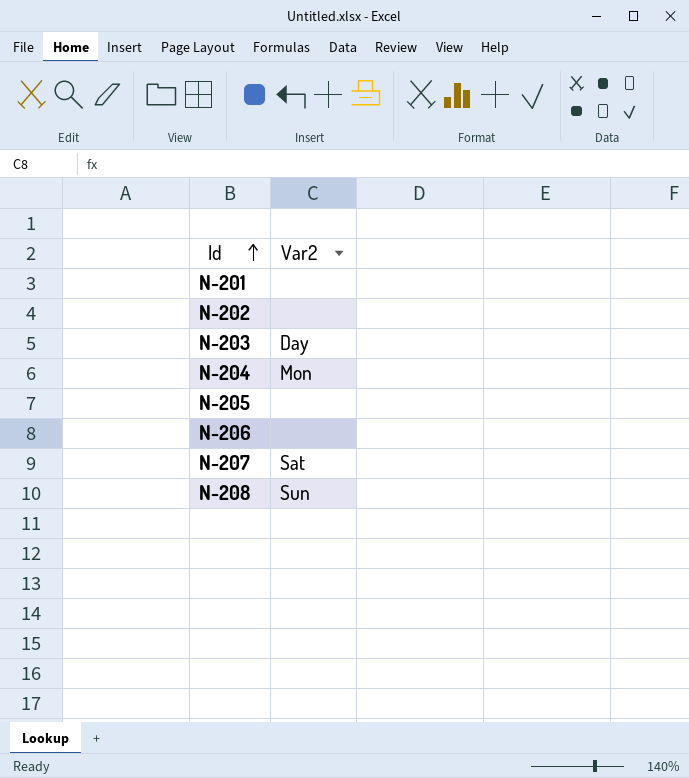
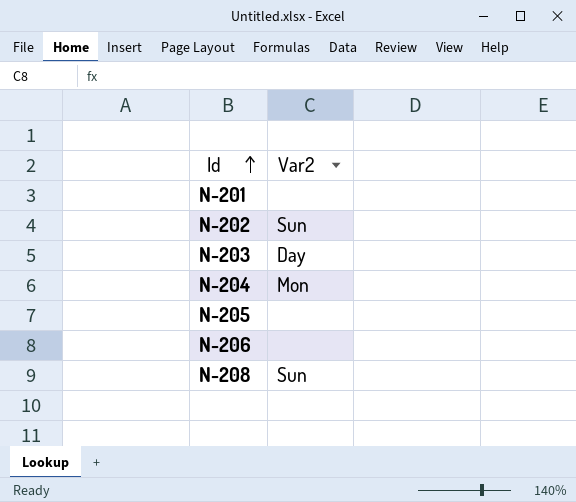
row N-207: Sat -> none
N-202 | Var2: none -> Sun

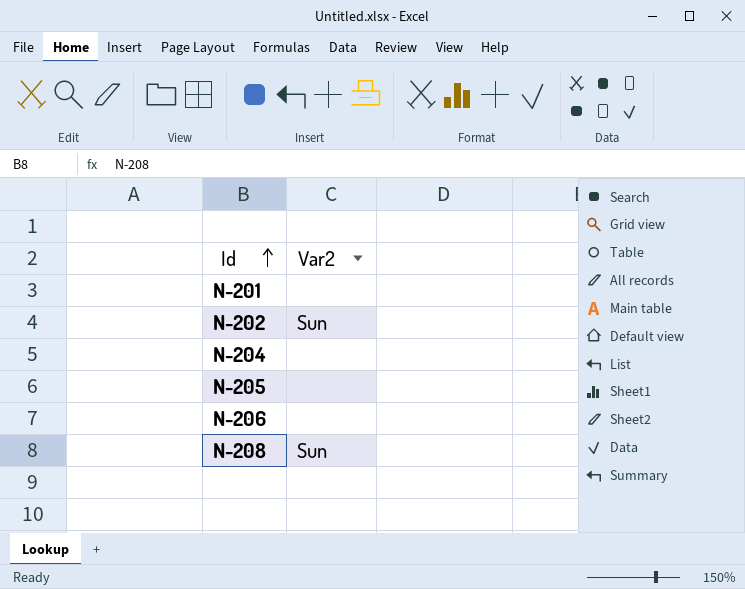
row N-203: Day -> none
N-204 | Var2: Mon -> none

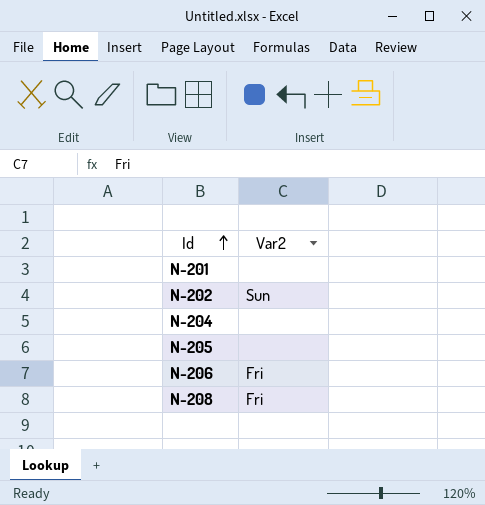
N-206 | Var2: none -> Fri
N-208 | Var2: Sun -> Fri

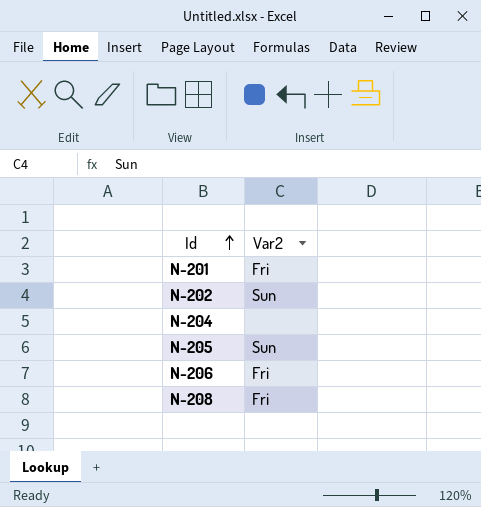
N-201 | Var2: none -> Fri
N-205 | Var2: none -> Sun

